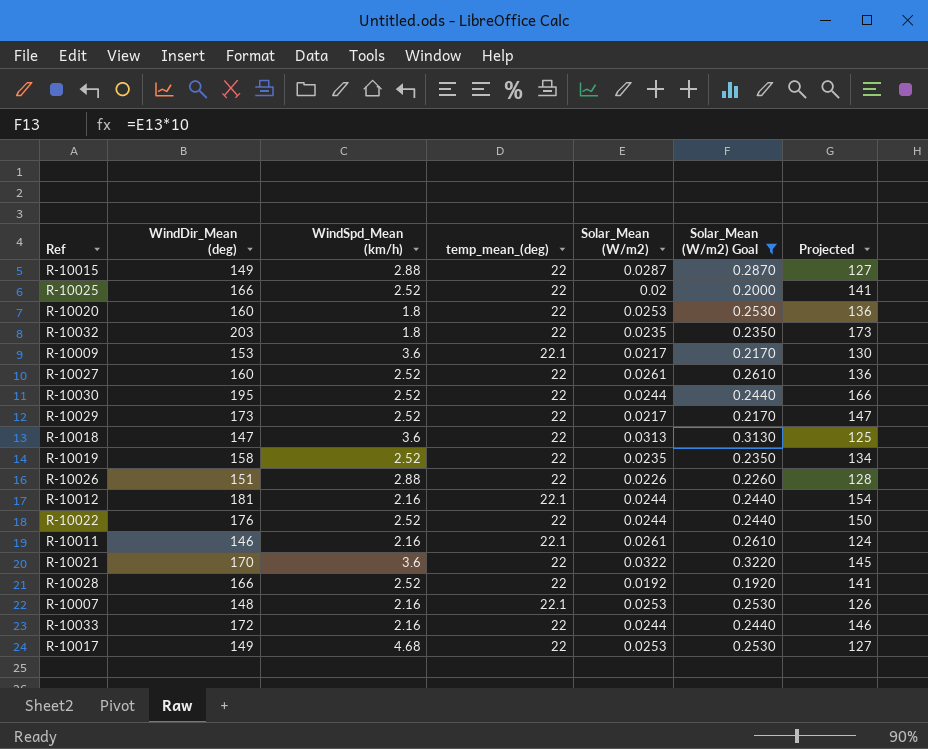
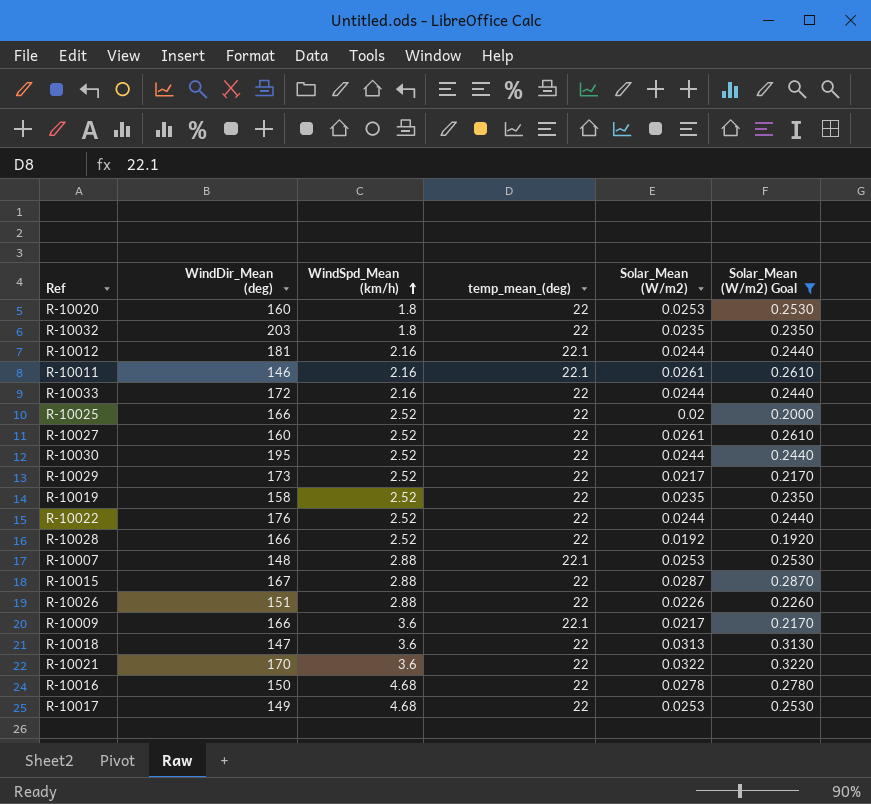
row order: none -> WindSpd_Mean (km/h) ascending
column Projected | formula: [WindDir_Mean (deg)] * 0.85 -> none
R-10007 | WindSpd_Mean (km/h): 2.16 -> 2.88
R-10015 | WindDir_Mean (deg): 149 -> 167
R-10009 | WindDir_Mean (deg): 153 -> 166
row R-10016: none -> 150 | 4.68 | 22 | 0.0278 | 0.2780

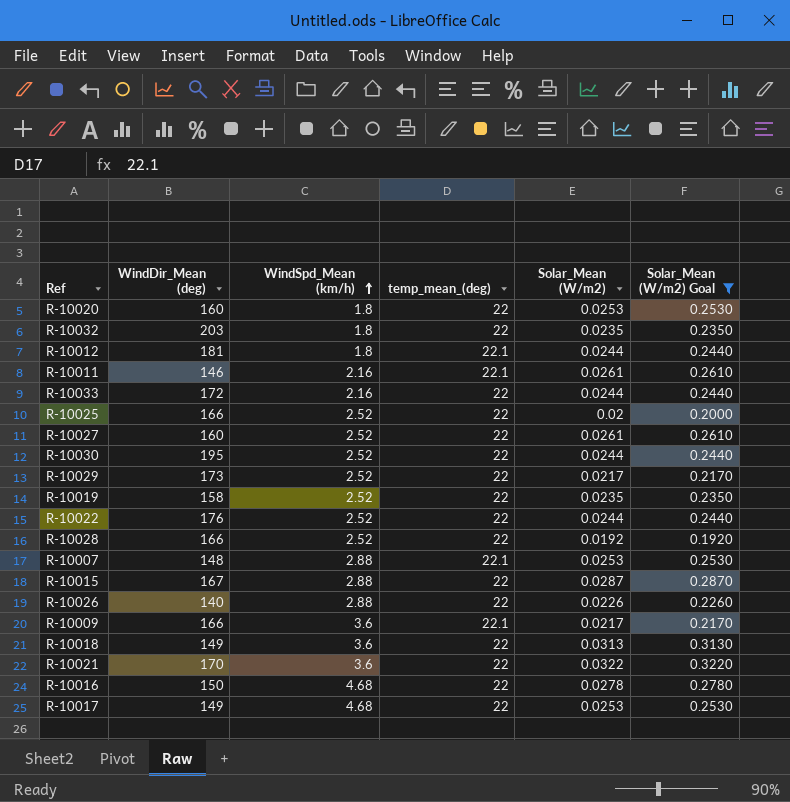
R-10012 | WindSpd_Mean (km/h): 2.16 -> 1.8
R-10026 | WindDir_Mean (deg): 151 -> 140
R-10018 | WindDir_Mean (deg): 147 -> 149

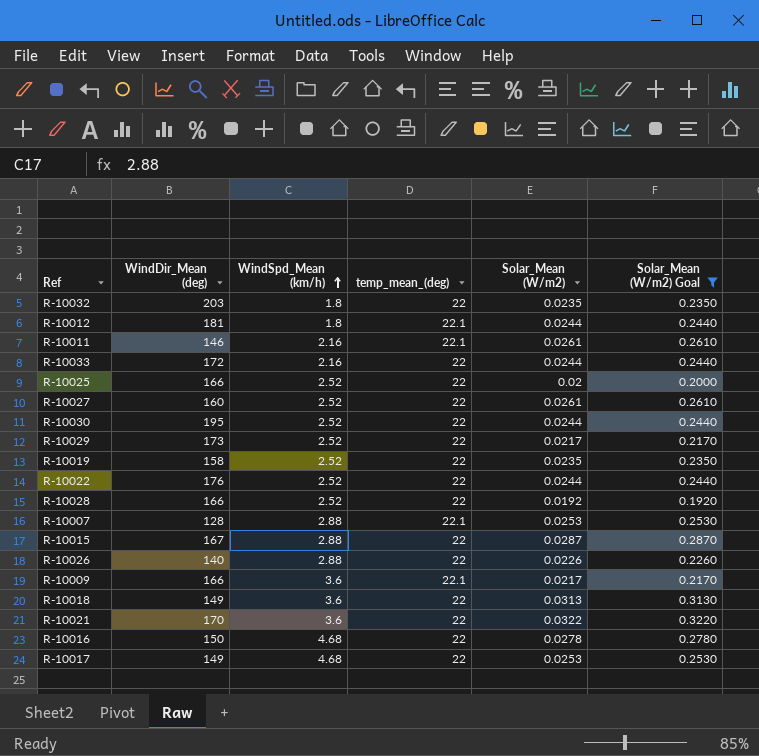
row R-10020: 160 | 1.8 | 22 | 0.0253 | 0.2530 -> none
R-10007 | WindDir_Mean (deg): 148 -> 128

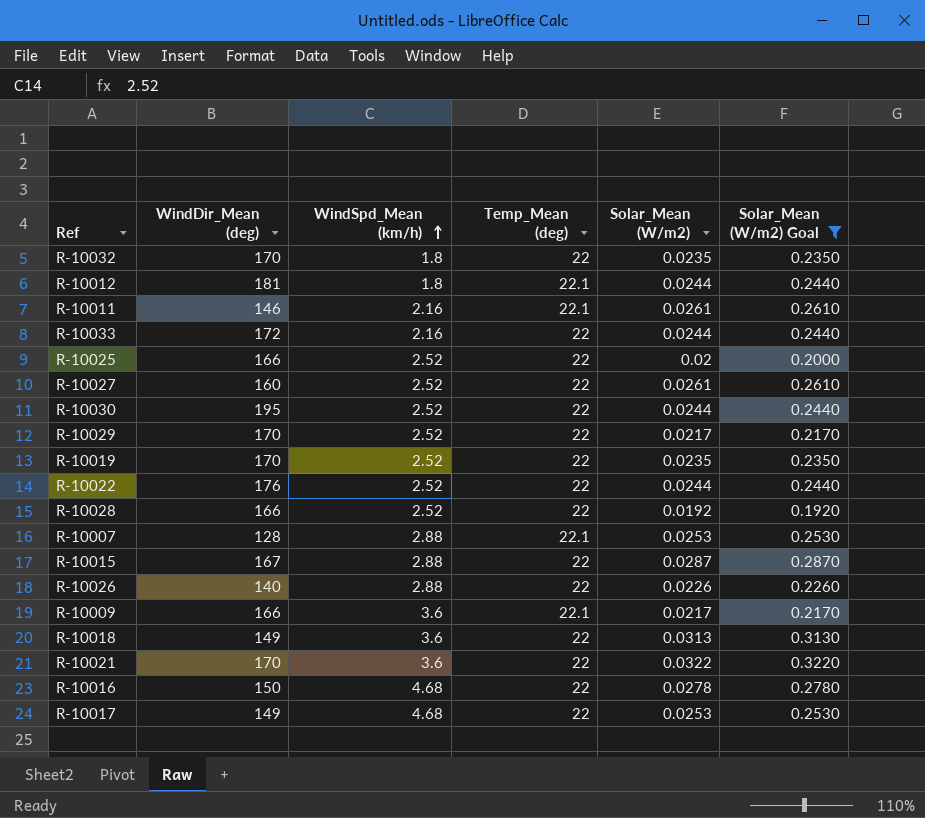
column name: temp_mean_(deg) -> Temp_Mean (deg)
R-10032 | WindDir_Mean (deg): 203 -> 170
R-10029 | WindDir_Mean (deg): 173 -> 170
R-10019 | WindDir_Mean (deg): 158 -> 170

